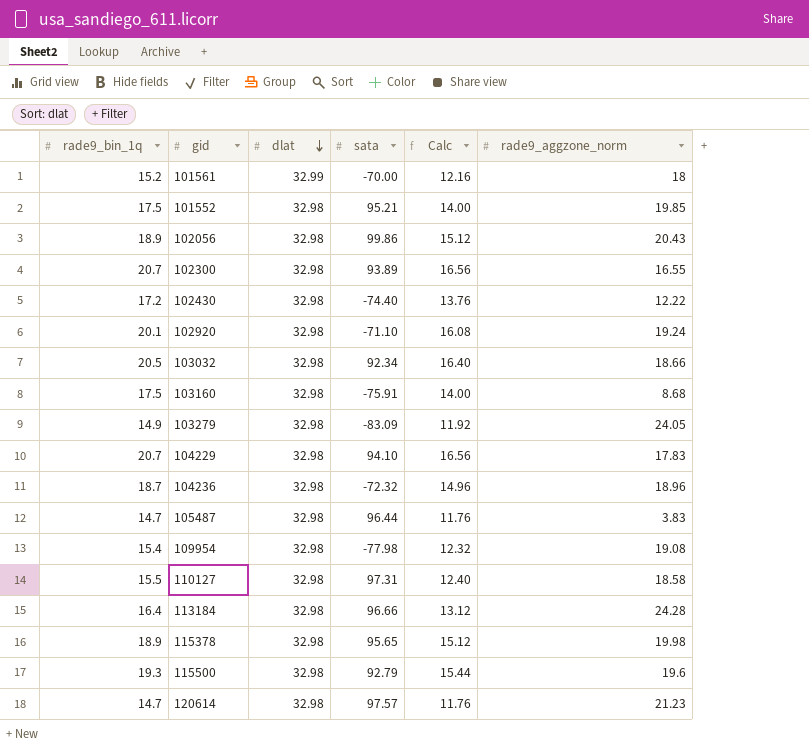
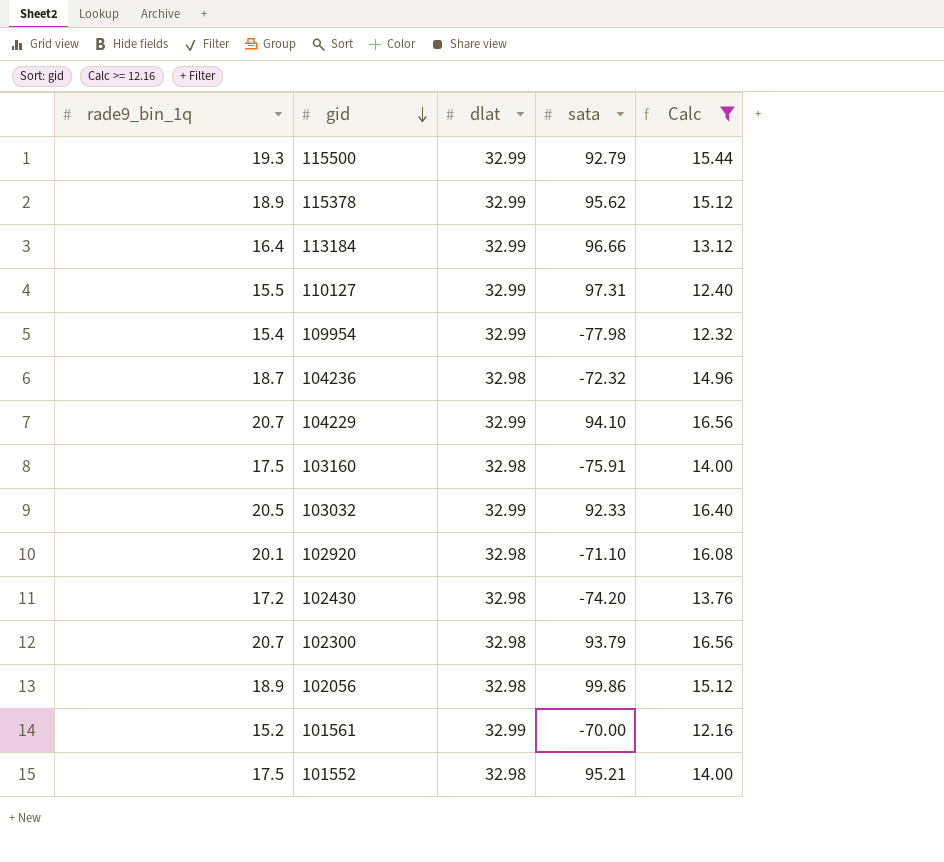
filter: none -> Calc >= 12.16
row order: dlat descending -> gid descending
column rade9_aggzone_norm | position: 6 -> none
115500 | dlat: 32.98 -> 32.99
115378 | dlat: 32.98 -> 32.99
115378 | sata: 95.65 -> 95.62
113184 | dlat: 32.98 -> 32.99
110127 | dlat: 32.98 -> 32.99
109954 | dlat: 32.98 -> 32.99
104229 | dlat: 32.98 -> 32.99
103032 | dlat: 32.98 -> 32.99
103032 | sata: 92.34 -> 92.33
102430 | sata: -74.40 -> -74.20
102300 | sata: 93.89 -> 93.79

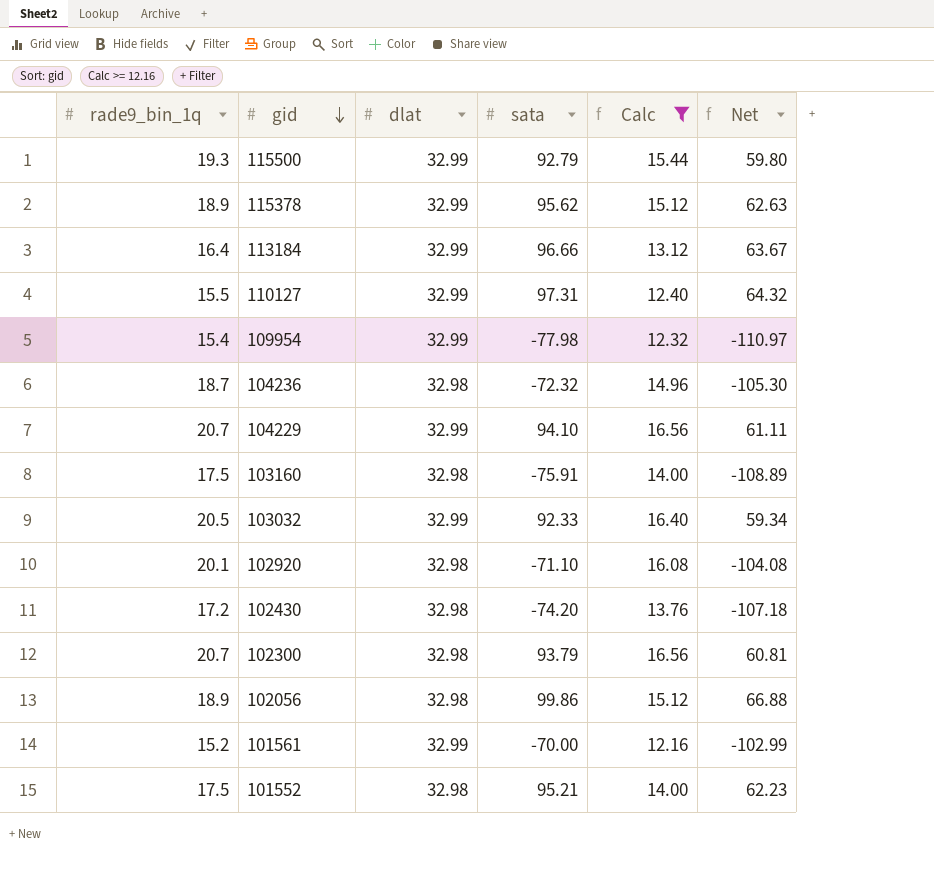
column Net | formula: none -> [sata] - [dlat]

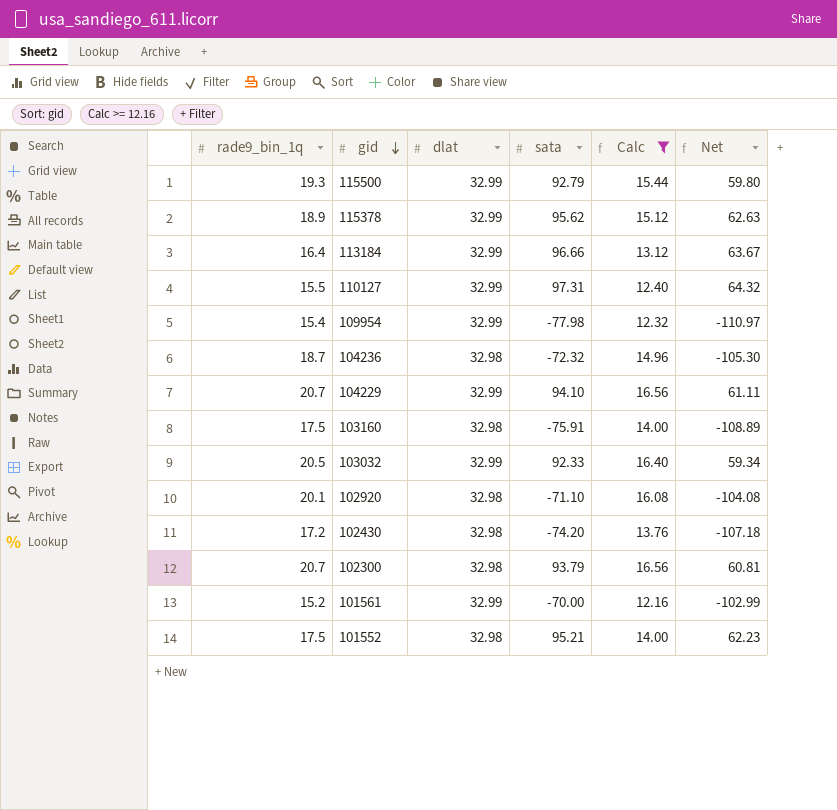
row 102056: 18.9 | 32.98 | 99.86 | 15.12 | 66.88 -> none

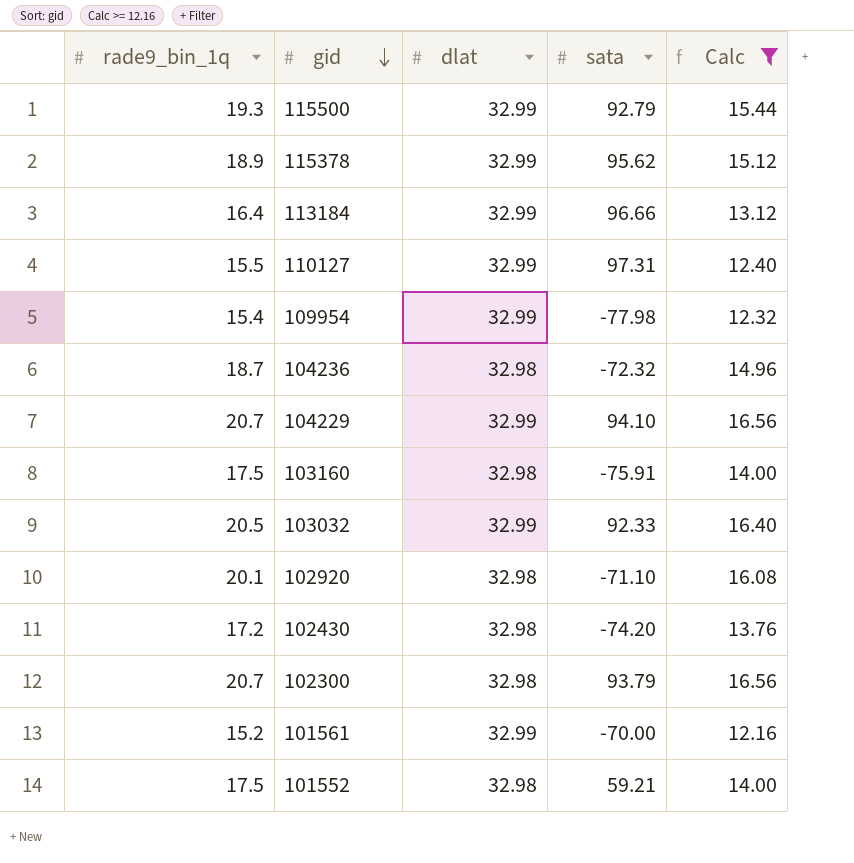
column Net | formula: [sata] - [dlat] -> none
101552 | sata: 95.21 -> 59.21

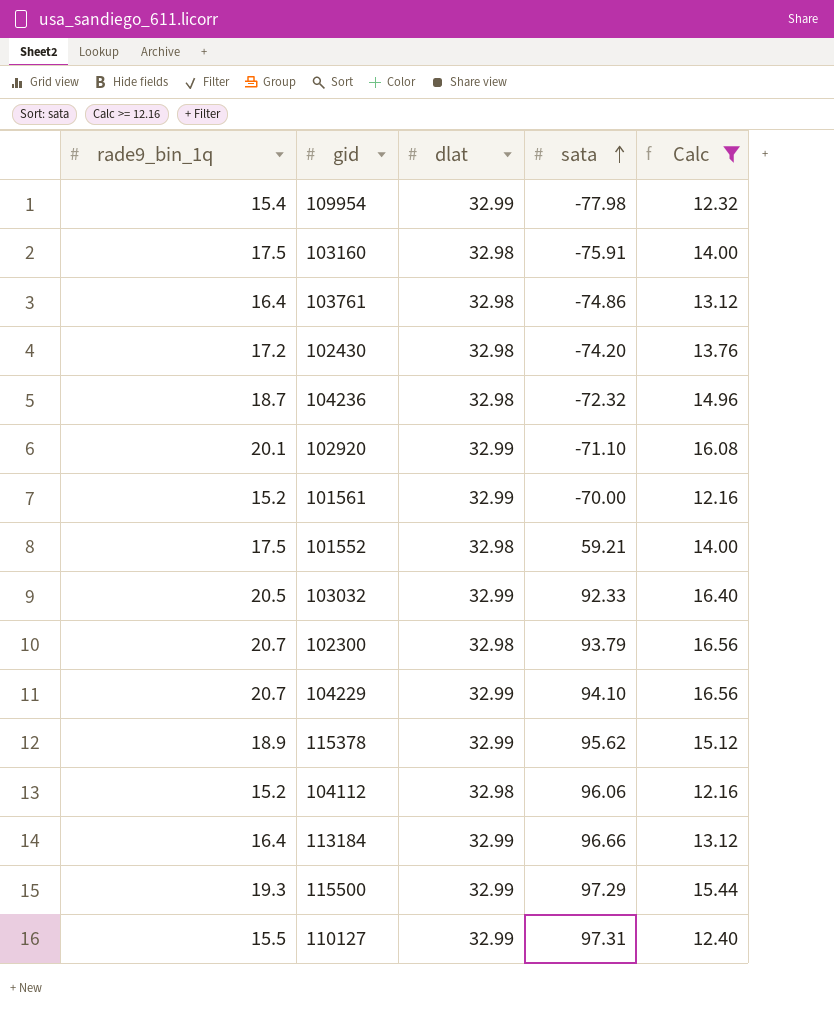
row order: gid descending -> sata ascending
row 103761: none -> 16.4 | 32.98 | -74.86 | 13.12
102920 | dlat: 32.98 -> 32.99
row 104112: none -> 15.2 | 32.98 | 96.06 | 12.16
115500 | sata: 92.79 -> 97.29

